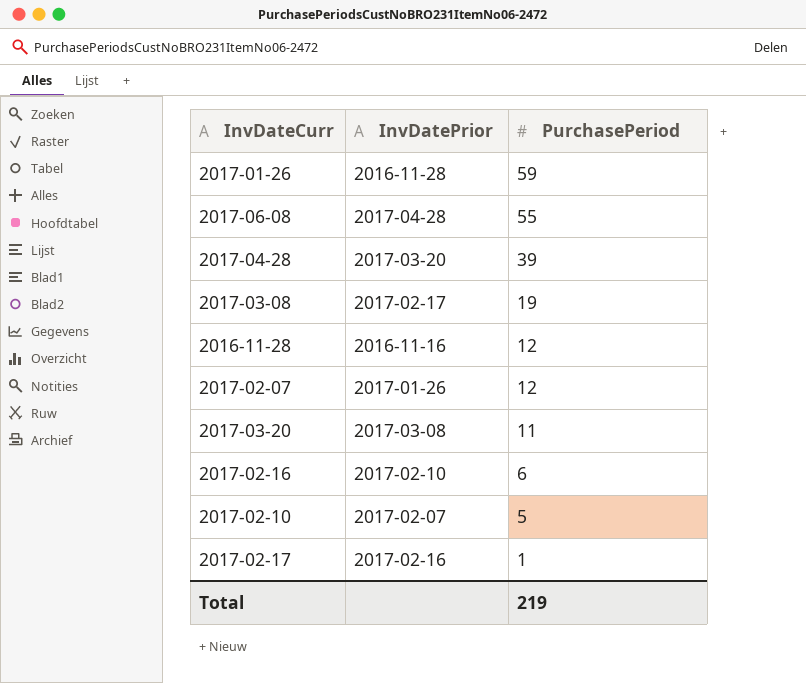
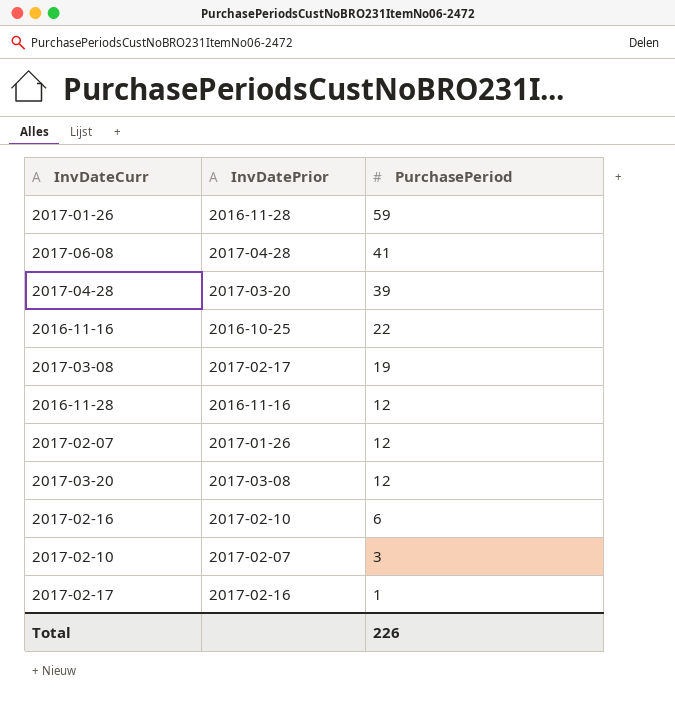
2017-06-08 | PurchasePeriod: 55 -> 41
row 2016-11-16: none -> 2016-10-25 | 22
2017-03-20 | PurchasePeriod: 11 -> 12
2017-02-10 | PurchasePeriod: 5 -> 3
Total | PurchasePeriod: 219 -> 226

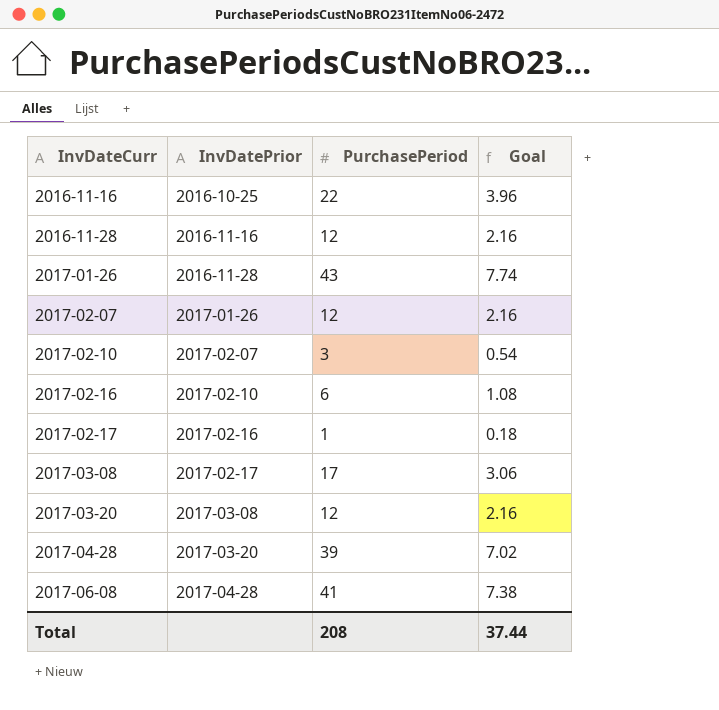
row order: PurchasePeriod descending -> InvDateCurr ascending
column Goal | formula: none -> [PurchasePeriod] * 0.18
2017-01-26 | PurchasePeriod: 59 -> 43
2017-03-08 | PurchasePeriod: 19 -> 17
Total | PurchasePeriod: 226 -> 208

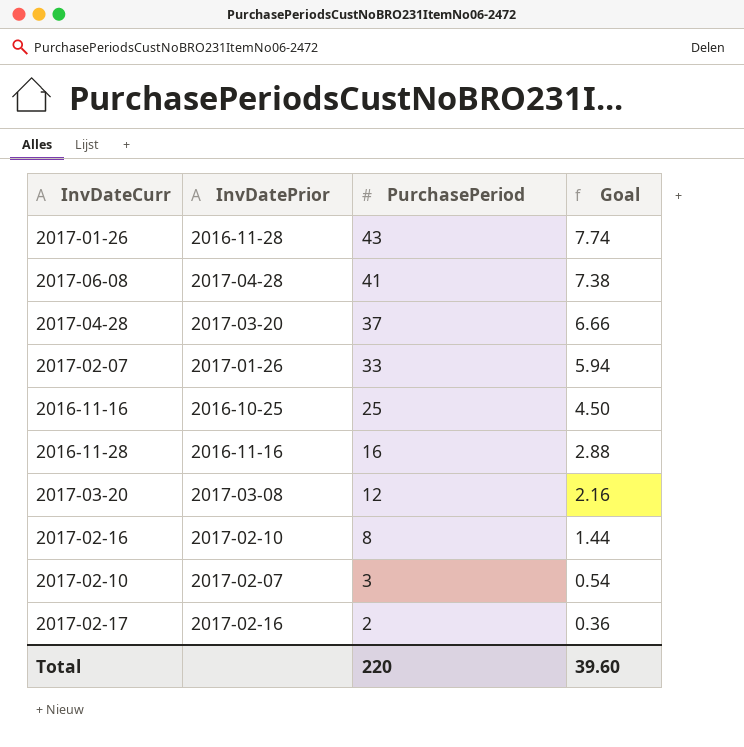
row order: InvDateCurr ascending -> PurchasePeriod descending
row 2017-03-08: 2017-02-17 | 17 | 3.06 -> none
2017-04-28 | PurchasePeriod: 39 -> 37
2017-04-28 | Goal: 7.02 -> 6.66
2017-02-07 | PurchasePeriod: 12 -> 33
2017-02-07 | Goal: 2.16 -> 5.94
2016-11-16 | PurchasePeriod: 22 -> 25
2016-11-16 | Goal: 3.96 -> 4.50
2016-11-28 | PurchasePeriod: 12 -> 16
2016-11-28 | Goal: 2.16 -> 2.88
2017-02-16 | PurchasePeriod: 6 -> 8
2017-02-16 | Goal: 1.08 -> 1.44
2017-02-17 | PurchasePeriod: 1 -> 2
2017-02-17 | Goal: 0.18 -> 0.36
Total | PurchasePeriod: 208 -> 220
Total | Goal: 37.44 -> 39.60

